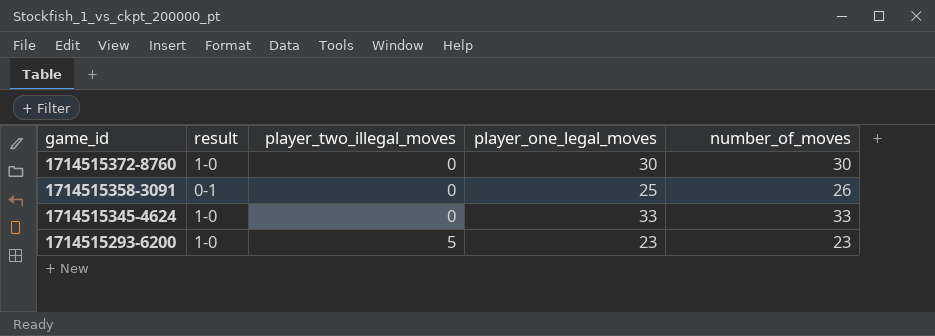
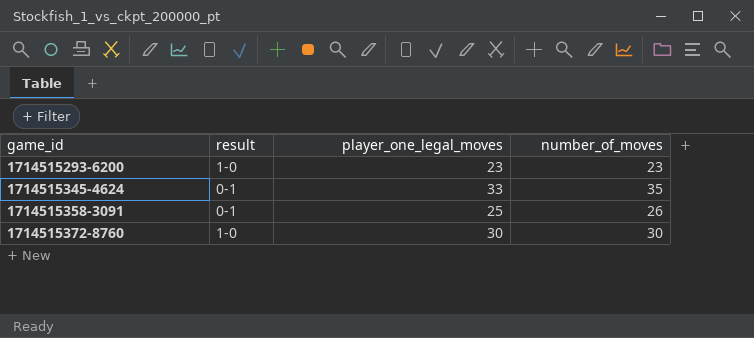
row order: game_id descending -> game_id ascending
column player_two_illegal_moves | position: 3 -> none
1714515345-4624 | result: 1-0 -> 0-1
1714515345-4624 | number_of_moves: 33 -> 35

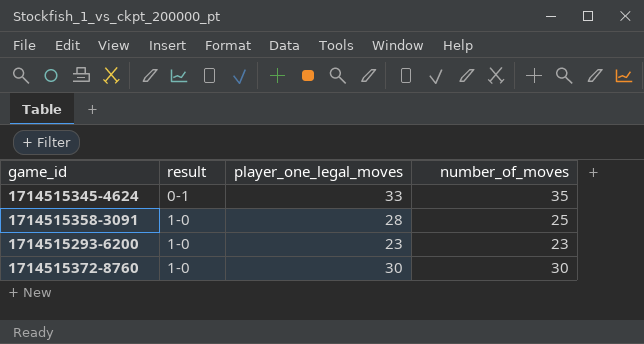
row order: game_id ascending -> result ascending
1714515358-3091 | result: 0-1 -> 1-0
1714515358-3091 | player_one_legal_moves: 25 -> 28
1714515358-3091 | number_of_moves: 26 -> 25

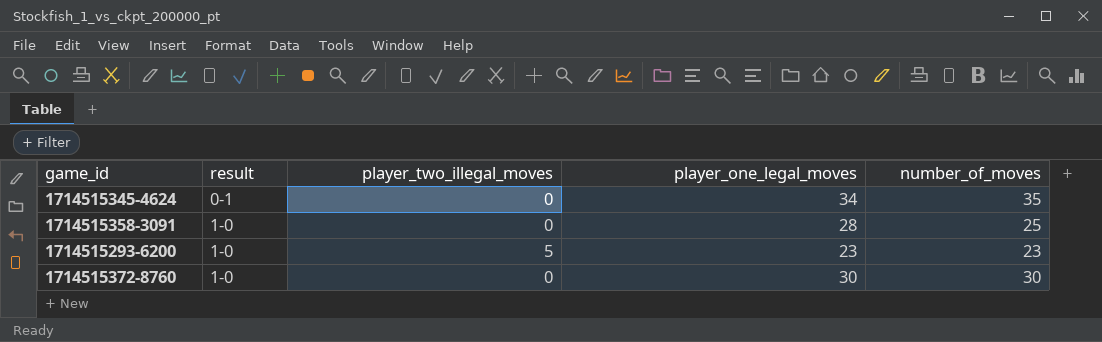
column player_two_illegal_moves | position: none -> 3
1714515345-4624 | player_one_legal_moves: 33 -> 34

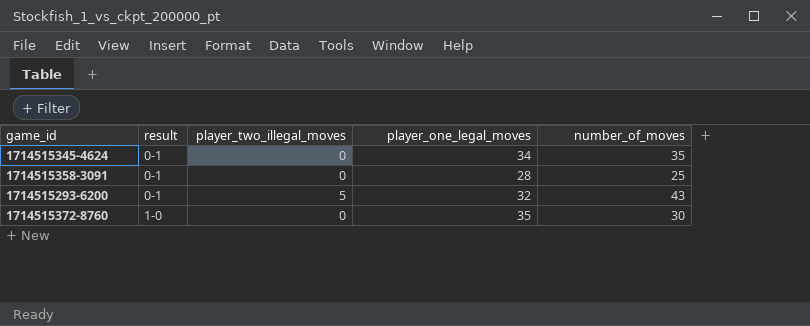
1714515358-3091 | result: 1-0 -> 0-1
1714515293-6200 | result: 1-0 -> 0-1
1714515293-6200 | player_one_legal_moves: 23 -> 32
1714515293-6200 | number_of_moves: 23 -> 43
1714515372-8760 | player_one_legal_moves: 30 -> 35

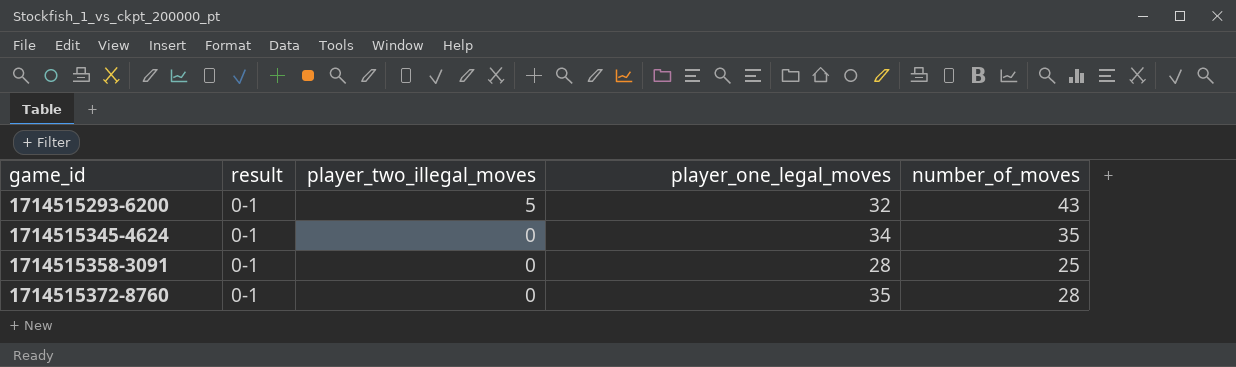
row order: result ascending -> game_id ascending
1714515372-8760 | result: 1-0 -> 0-1
1714515372-8760 | number_of_moves: 30 -> 28

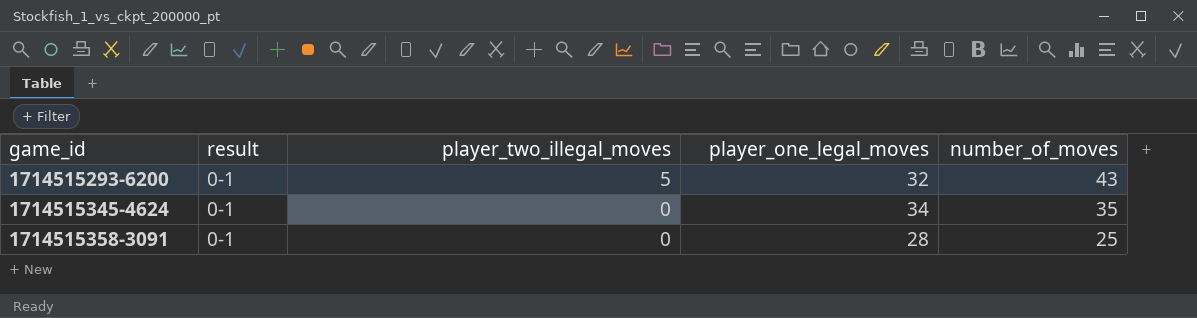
row 1714515372-8760: 0-1 | 0 | 35 | 28 -> none

